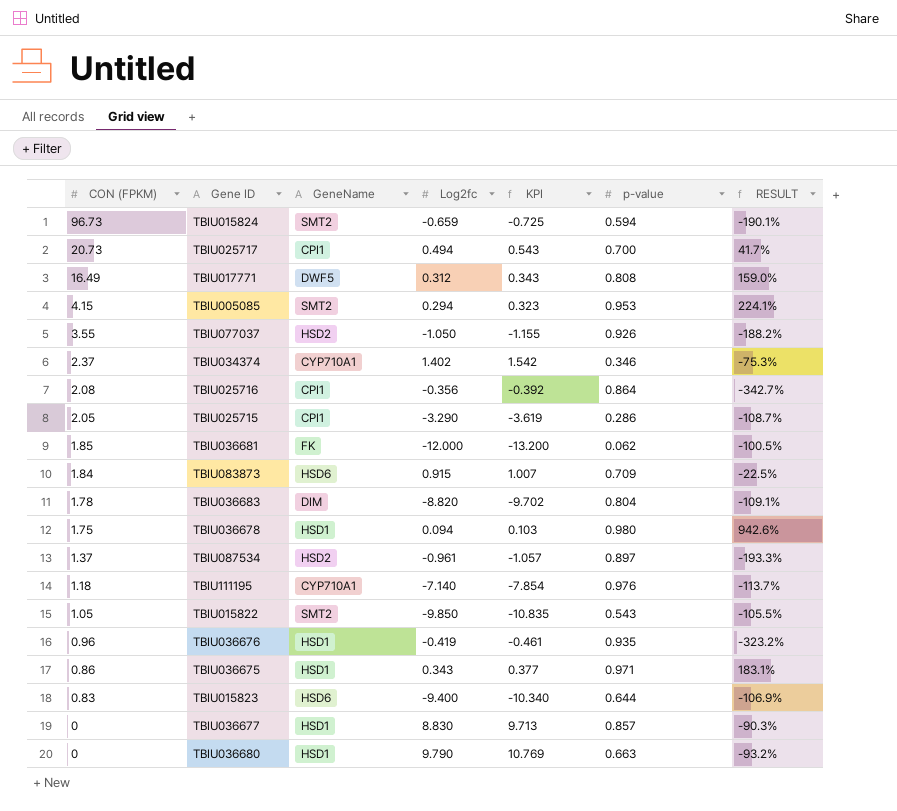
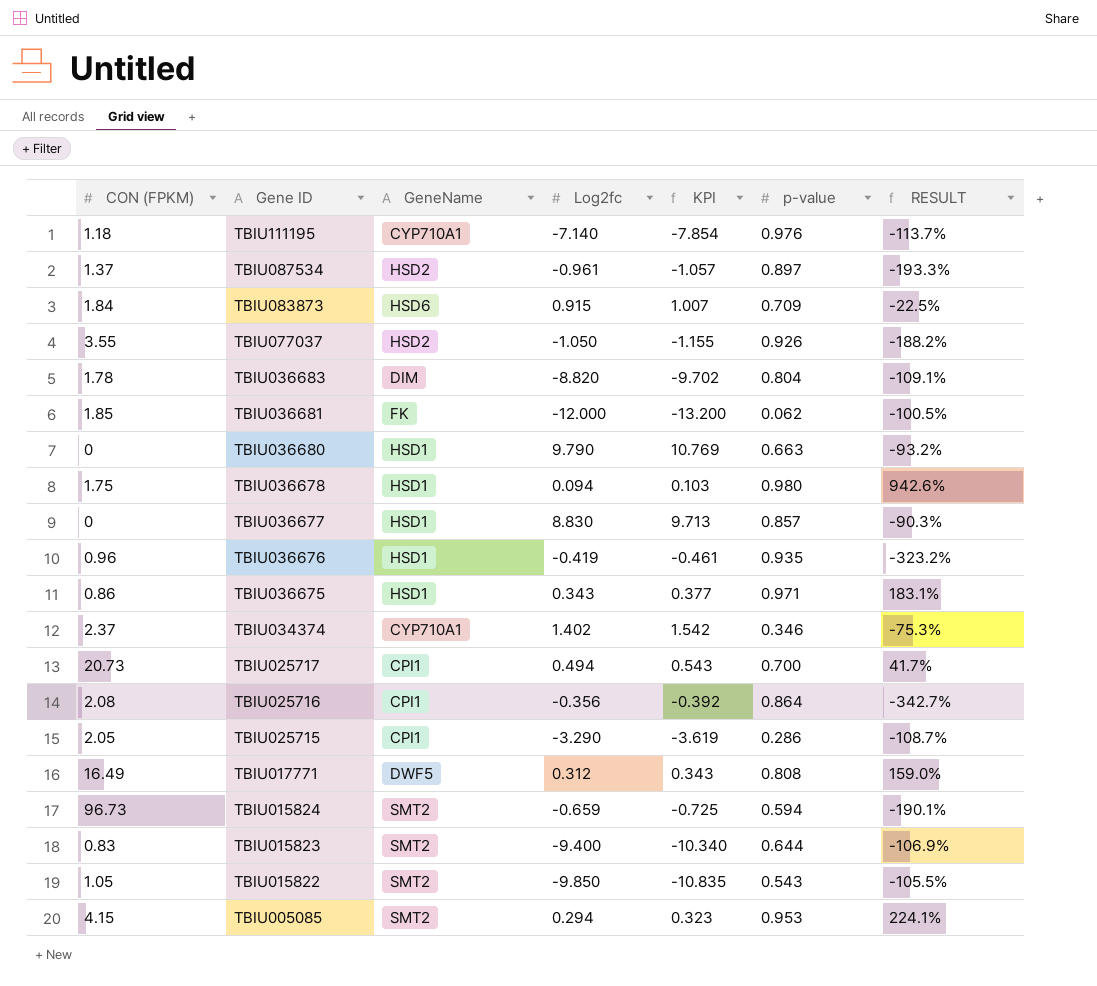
row order: CON (FPKM) descending -> Gene ID descending
TBIU015823 | GeneName: HSD6 -> SMT2

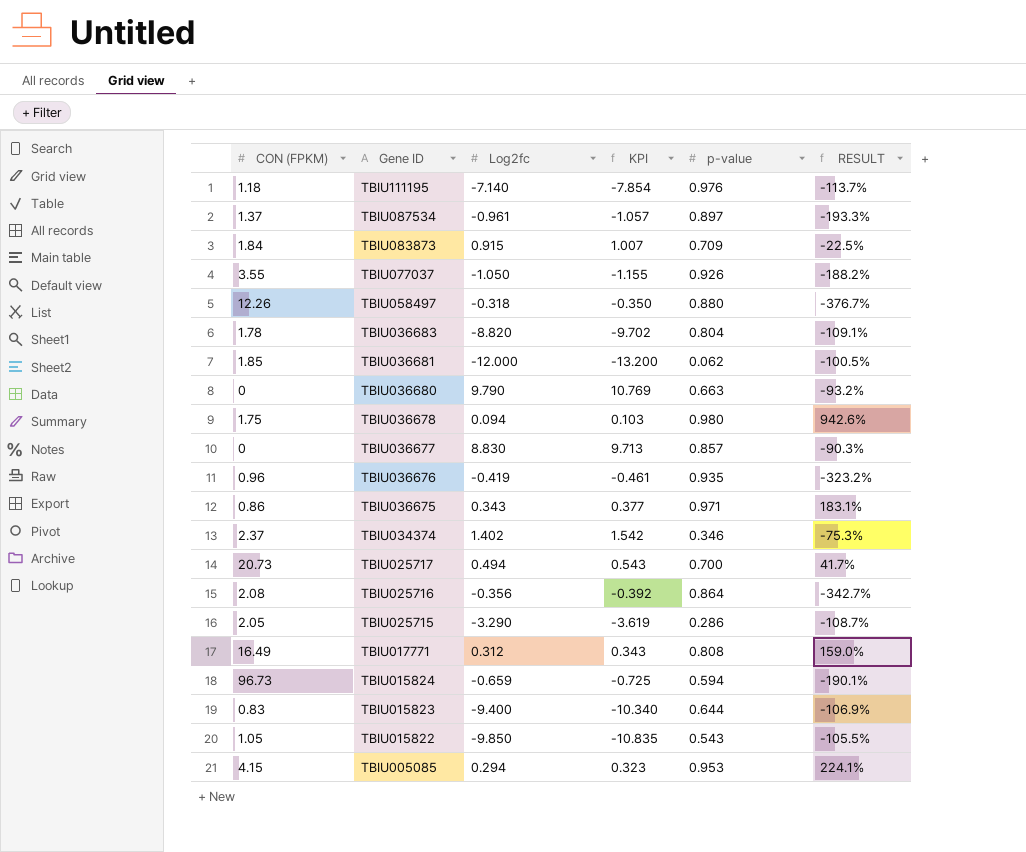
column GeneName | position: 3 -> none
row TBIU058497: none -> 12.26 | -0.318 | -0.350 | 0.880 | -376.7%

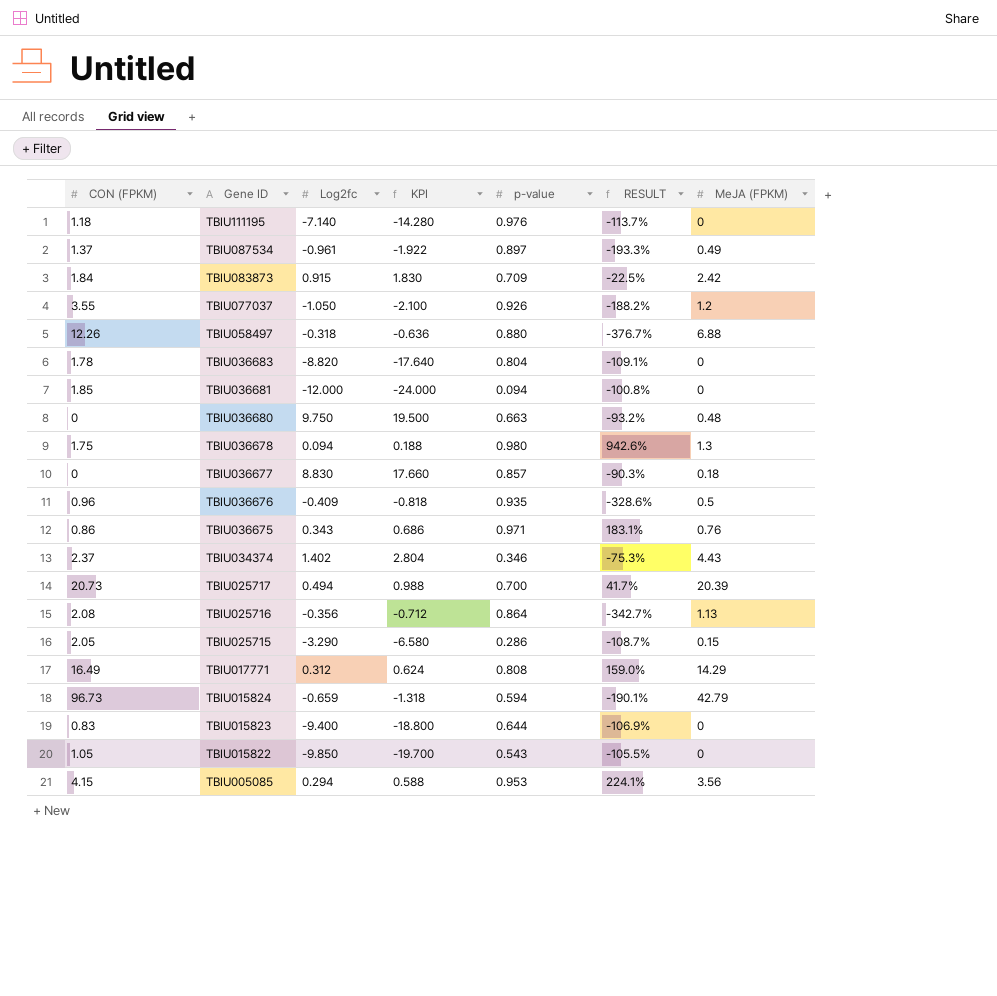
column KPI | formula: [Log2fc] * 1.1 -> [Log2fc] * 2
column MeJA (FPKM) | position: none -> 7
TBIU036681 | p-value: 0.062 -> 0.094
TBIU036681 | RESULT: -100.5% -> -100.8%
TBIU036680 | Log2fc: 9.790 -> 9.750
TBIU036676 | Log2fc: -0.419 -> -0.409
TBIU036676 | RESULT: -323.2% -> -328.6%

